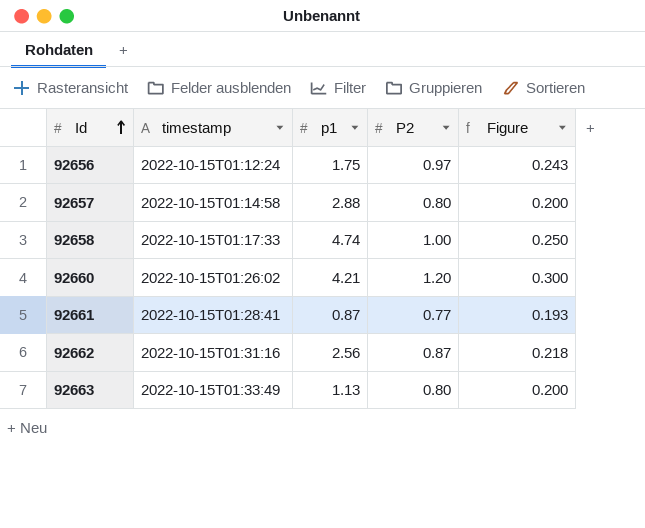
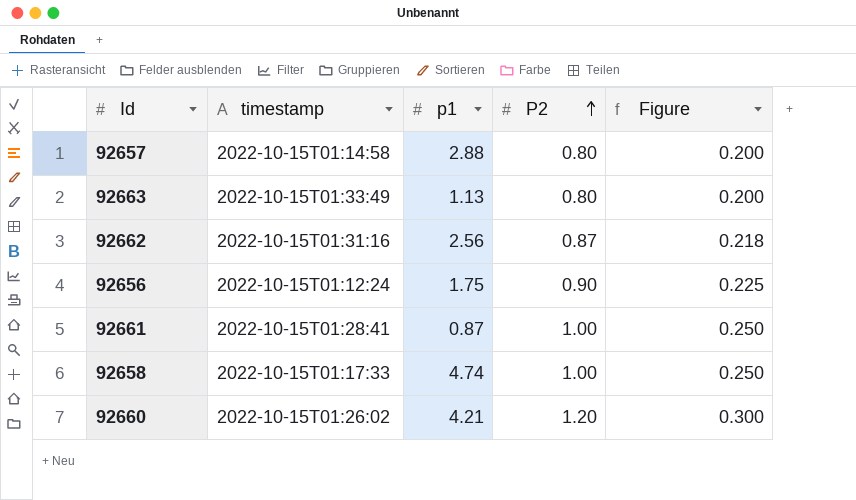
row order: Id ascending -> P2 ascending
92656 | P2: 0.97 -> 0.90
92656 | Figure: 0.243 -> 0.225
92661 | P2: 0.77 -> 1.00
92661 | Figure: 0.193 -> 0.250

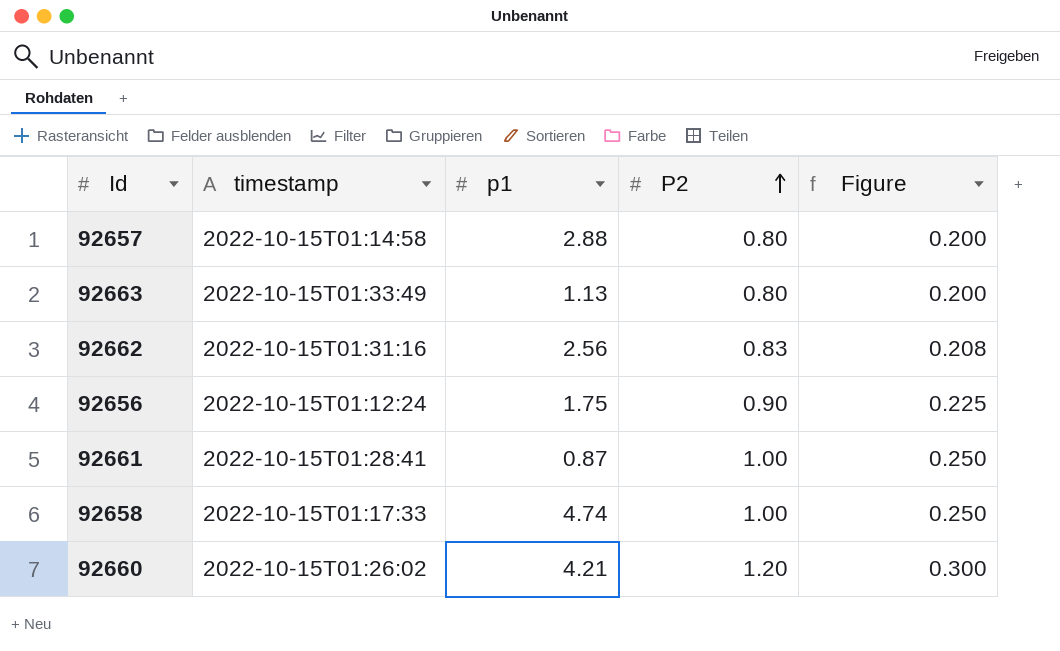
92662 | P2: 0.87 -> 0.83
92662 | Figure: 0.218 -> 0.208

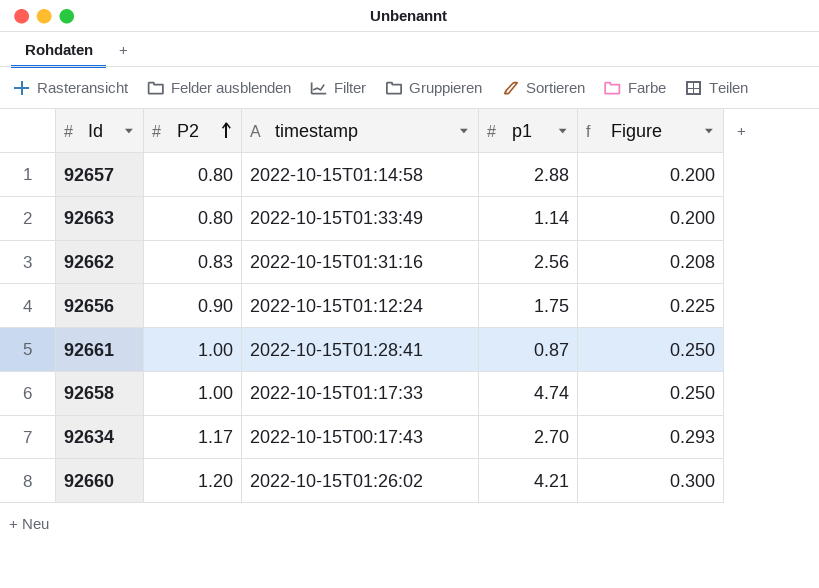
column P2 | position: 4 -> 2
92663 | p1: 1.13 -> 1.14
row 92634: none -> 1.17 | 2022-10-15T00:17:43 | 2.70 | 0.293

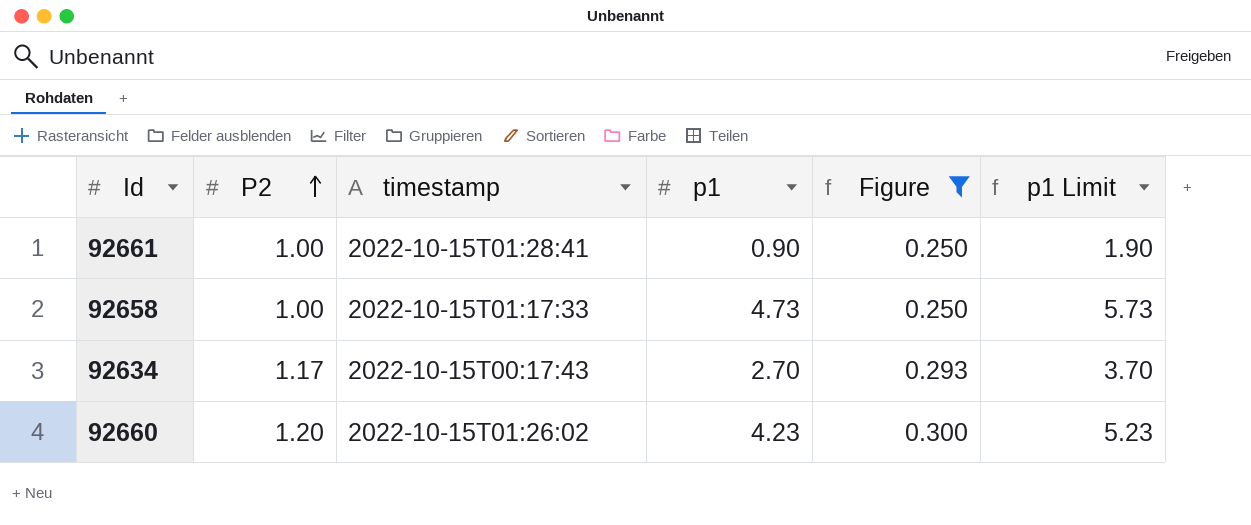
filter: none -> Figure >= 0.250
column p1 Limit | formula: none -> [p1] + 1
92661 | p1: 0.87 -> 0.90
92658 | p1: 4.74 -> 4.73
92660 | p1: 4.21 -> 4.23

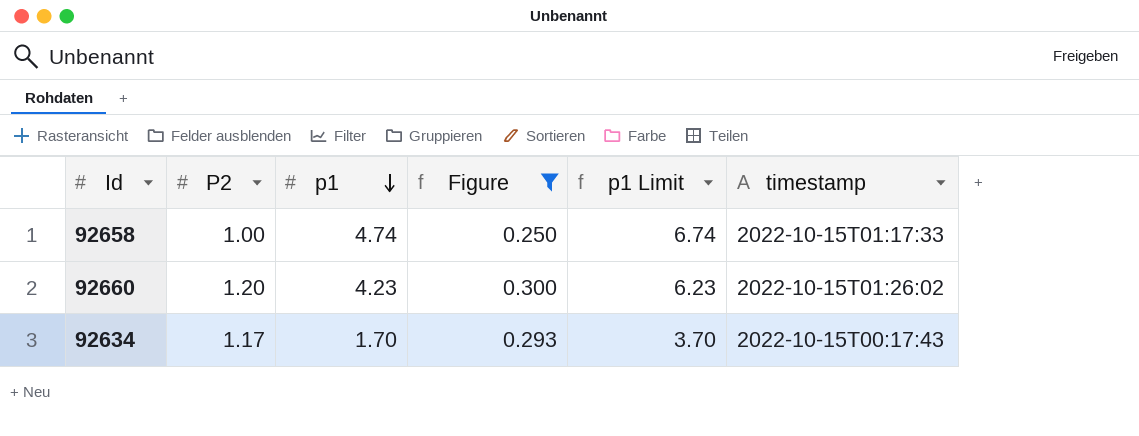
row order: P2 ascending -> p1 descending
column p1 Limit | formula: [p1] + 1 -> [p1] + 2
column timestamp | position: 3 -> 6
row 92661: 1.00 | 2022-10-15T01:28:41 | 0.90 | 0.250 | 1.90 -> none
92658 | p1: 4.73 -> 4.74
92634 | p1: 2.70 -> 1.70

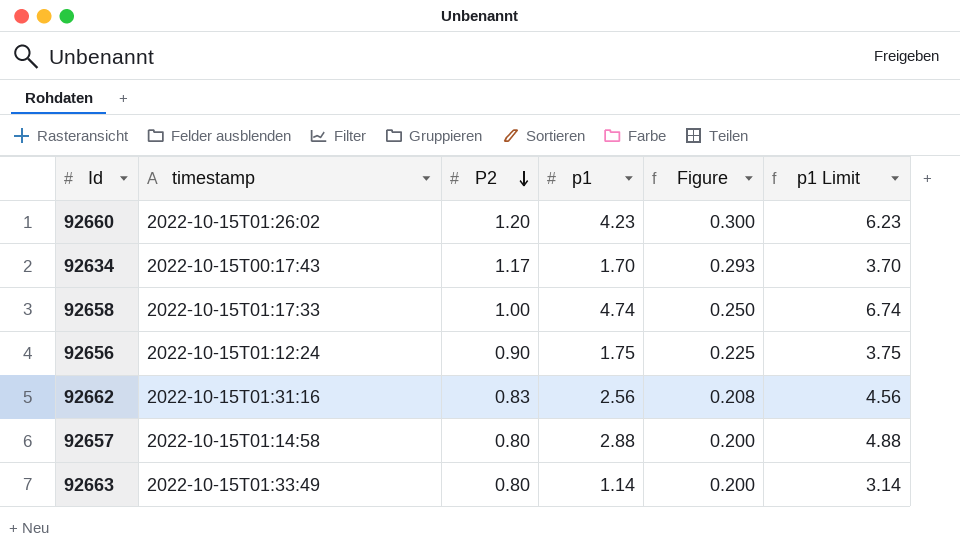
filter: Figure >= 0.250 -> none
row order: p1 descending -> P2 descending
column timestamp | position: 6 -> 2

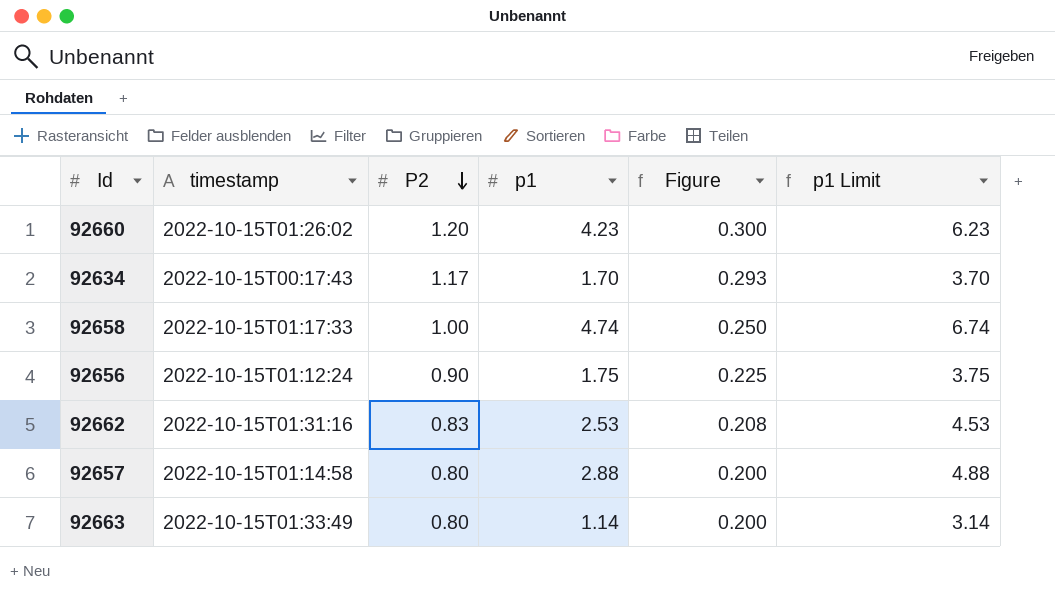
92662 | p1: 2.56 -> 2.53
92662 | p1 Limit: 4.56 -> 4.53

